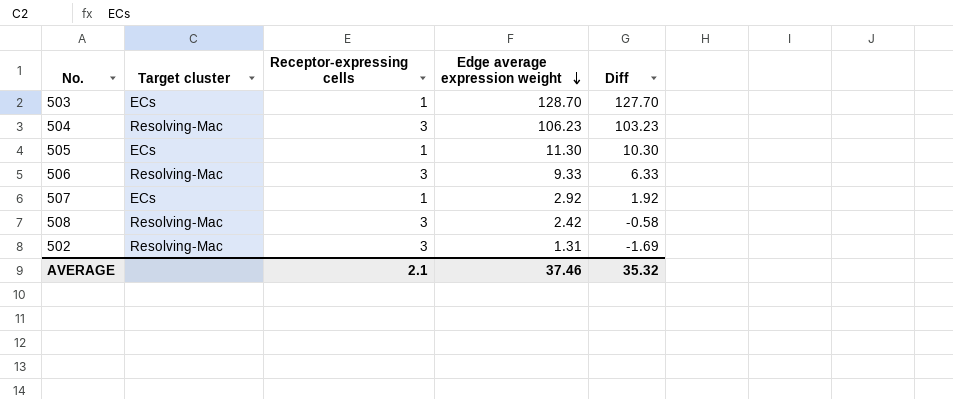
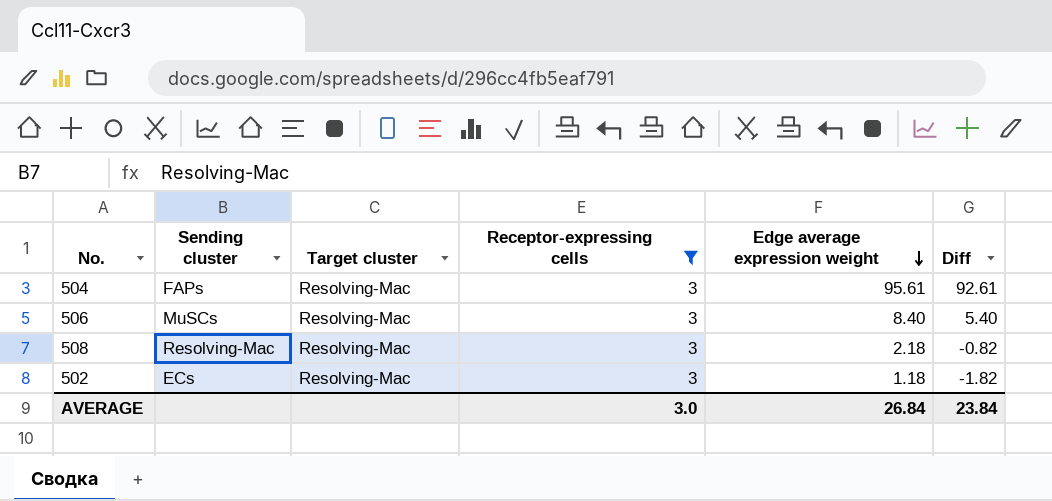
filter: none -> Receptor-expressing cells = 3
column Sending cluster | position: none -> 2
504 | Edge average expression weight: 106.23 -> 95.61
504 | Diff: 103.23 -> 92.61
506 | Edge average expression weight: 9.33 -> 8.40
506 | Diff: 6.33 -> 5.40
508 | Edge average expression weight: 2.42 -> 2.18
508 | Diff: -0.58 -> -0.82
502 | Edge average expression weight: 1.31 -> 1.18
502 | Diff: -1.69 -> -1.82
AVERAGE | Receptor-expressing cells: 2.1 -> 3.0
AVERAGE | Edge average expression weight: 37.46 -> 26.84
AVERAGE | Diff: 35.32 -> 23.84

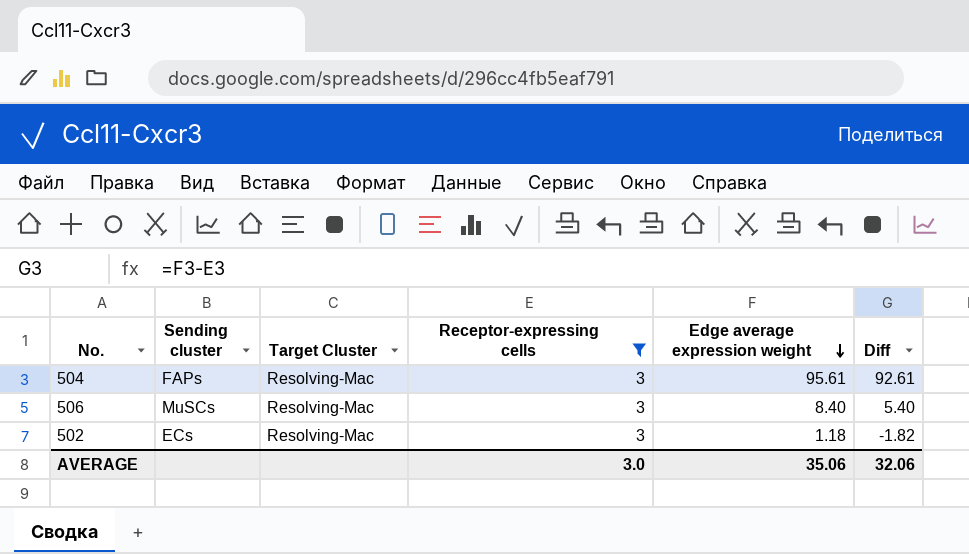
column name: Target cluster -> Target Cluster
row 508: Resolving-Mac | Resolving-Mac | 3 | 2.18 | -0.82 -> none
AVERAGE | Edge average expression weight: 26.84 -> 35.06
AVERAGE | Diff: 23.84 -> 32.06

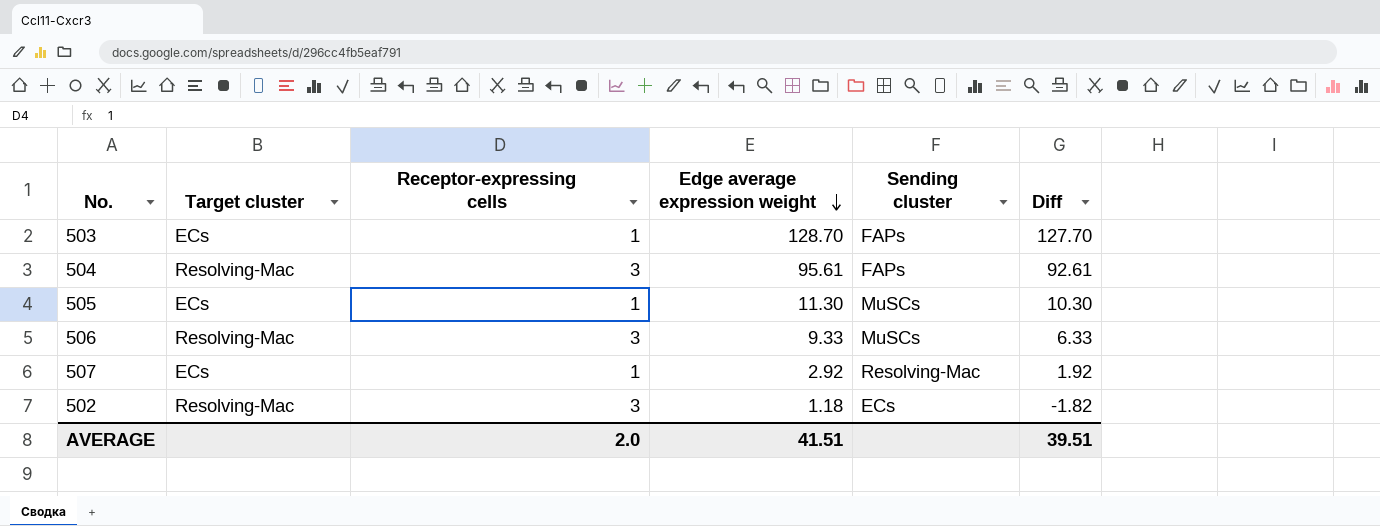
filter: Receptor-expressing cells = 3 -> none
column name: Target Cluster -> Target cluster
column Sending cluster | position: 2 -> 5
506 | Edge average expression weight: 8.40 -> 9.33
506 | Diff: 5.40 -> 6.33
AVERAGE | Receptor-expressing cells: 3.0 -> 2.0
AVERAGE | Edge average expression weight: 35.06 -> 41.51
AVERAGE | Diff: 32.06 -> 39.51

